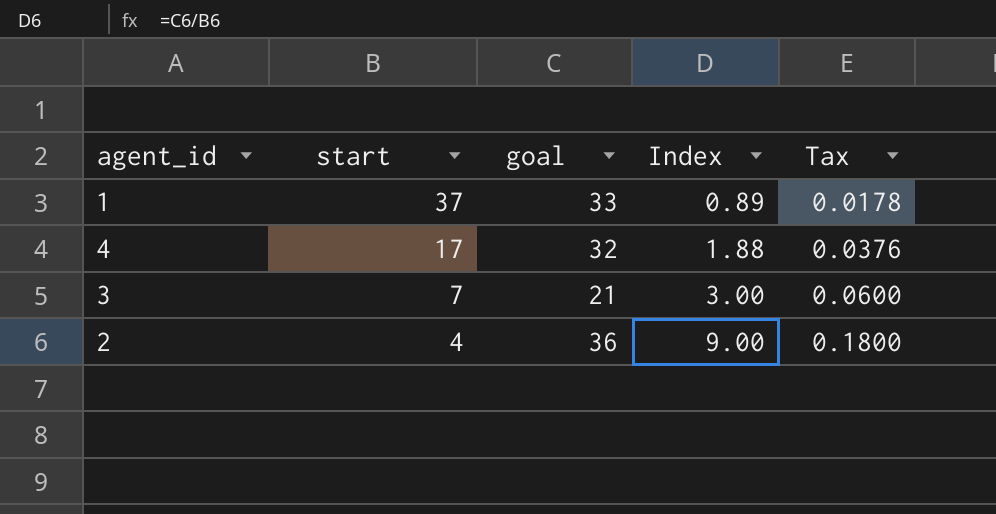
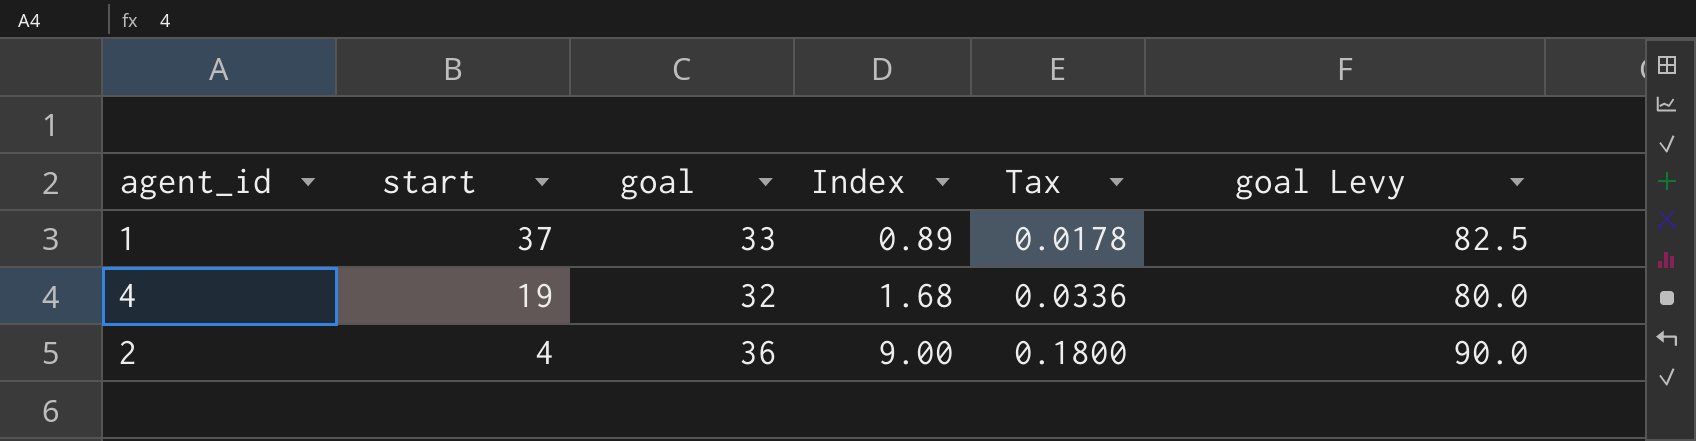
column goal Levy | formula: none -> [goal] * 2.5
row 3: 7 | 21 | 3.00 | 0.0600 -> none
4 | start: 17 -> 19
4 | Index: 1.88 -> 1.68
4 | Tax: 0.0376 -> 0.0336

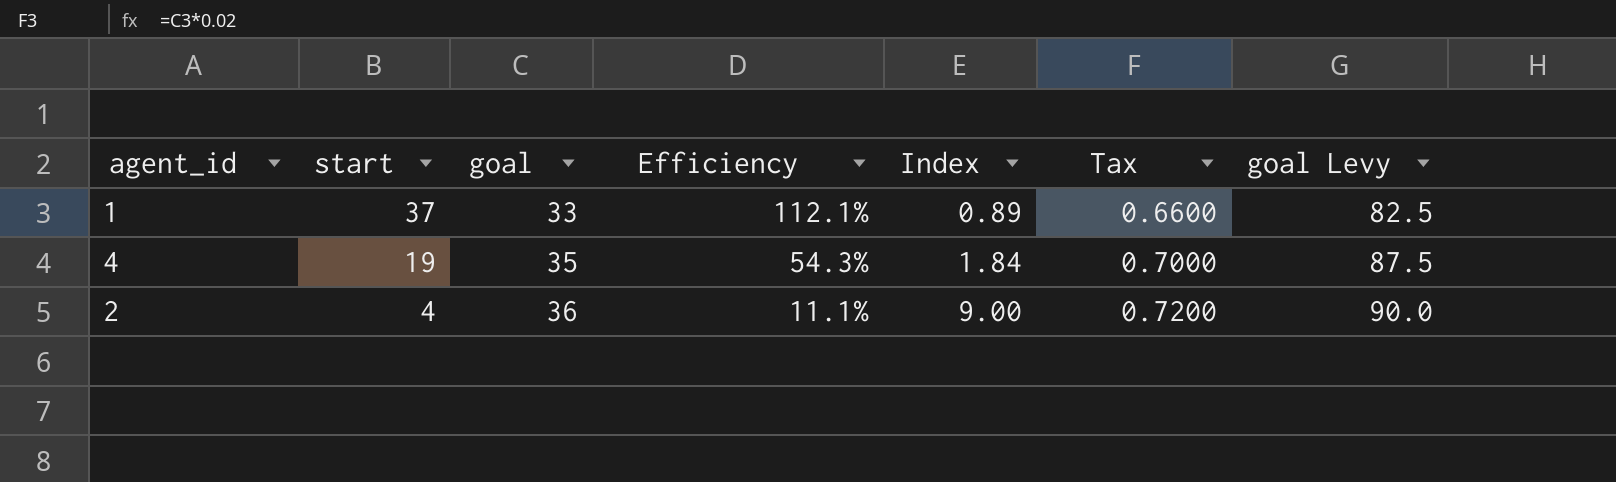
column Efficiency | formula: none -> [start] / [goal]
column Tax | formula: [Index] * 0.02 -> [goal] * 0.02
4 | goal: 32 -> 35
4 | Index: 1.68 -> 1.84
4 | goal Levy: 80.0 -> 87.5

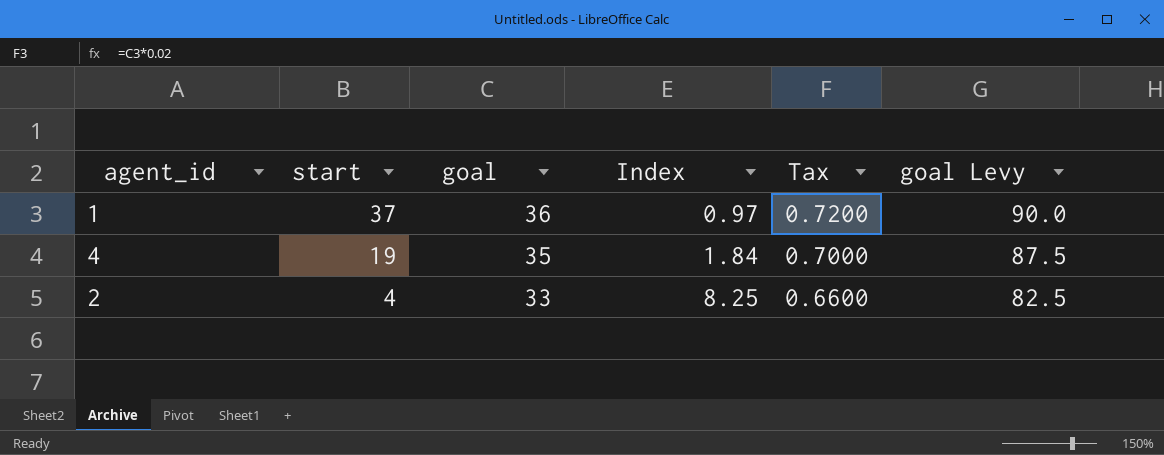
column Efficiency | formula: [start] / [goal] -> none
1 | goal: 33 -> 36
1 | Index: 0.89 -> 0.97
1 | Tax: 0.6600 -> 0.7200
1 | goal Levy: 82.5 -> 90.0
2 | goal: 36 -> 33
2 | Index: 9.00 -> 8.25
2 | Tax: 0.7200 -> 0.6600
2 | goal Levy: 90.0 -> 82.5

